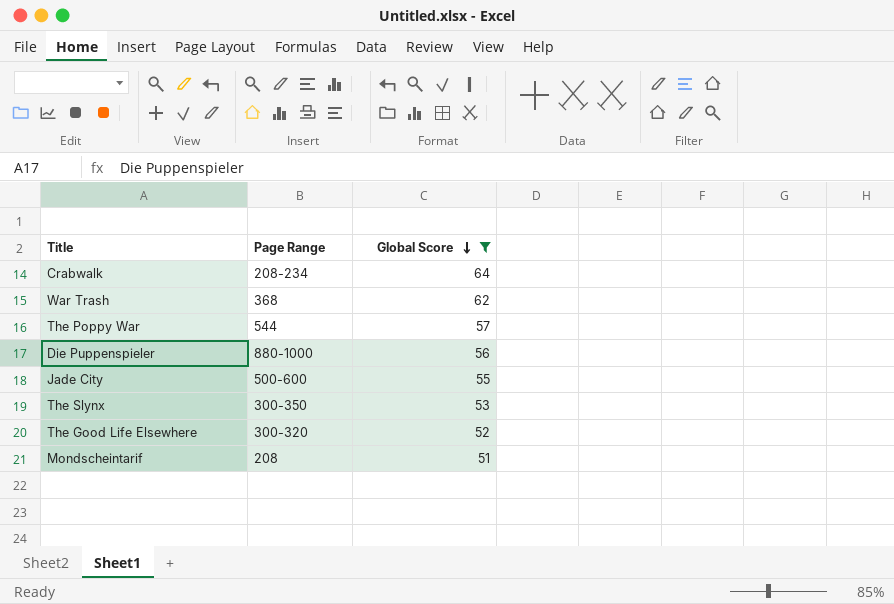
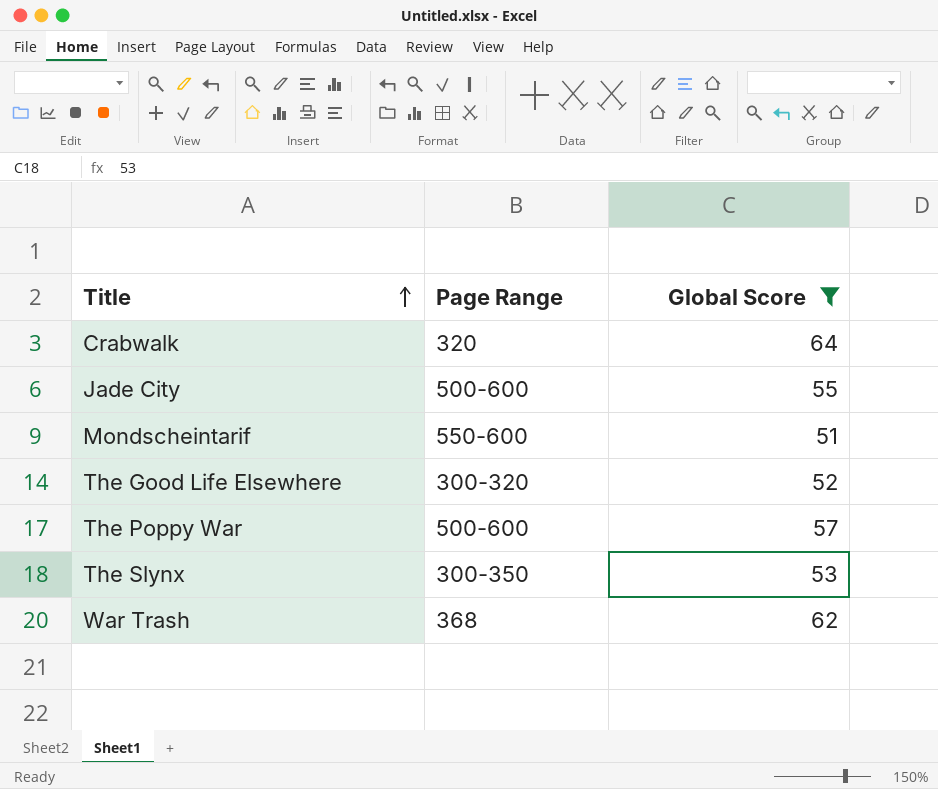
row order: Global Score descending -> Title ascending
row Die Puppenspieler: 880-1000 | 56 -> none
Crabwalk | Page Range: 208-234 -> 320
Mondscheintarif | Page Range: 208 -> 550-600
The Poppy War | Page Range: 544 -> 500-600

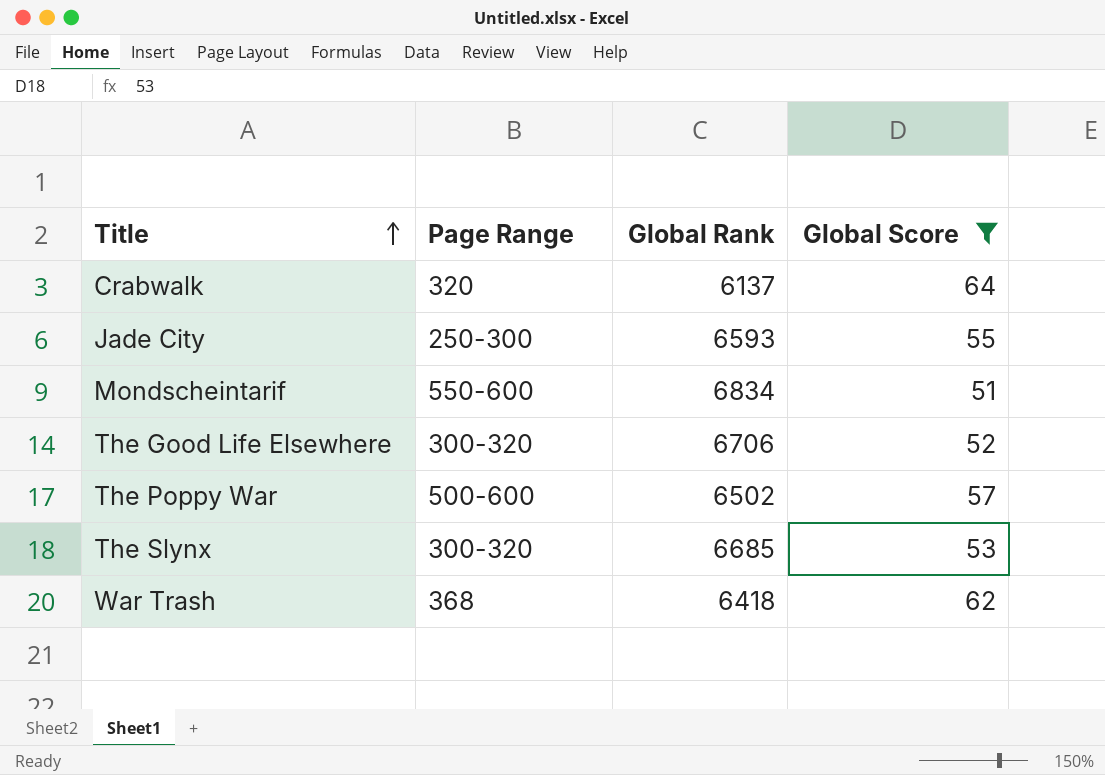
column Global Rank | position: none -> 3
Jade City | Page Range: 500-600 -> 250-300
The Slynx | Page Range: 300-350 -> 300-320

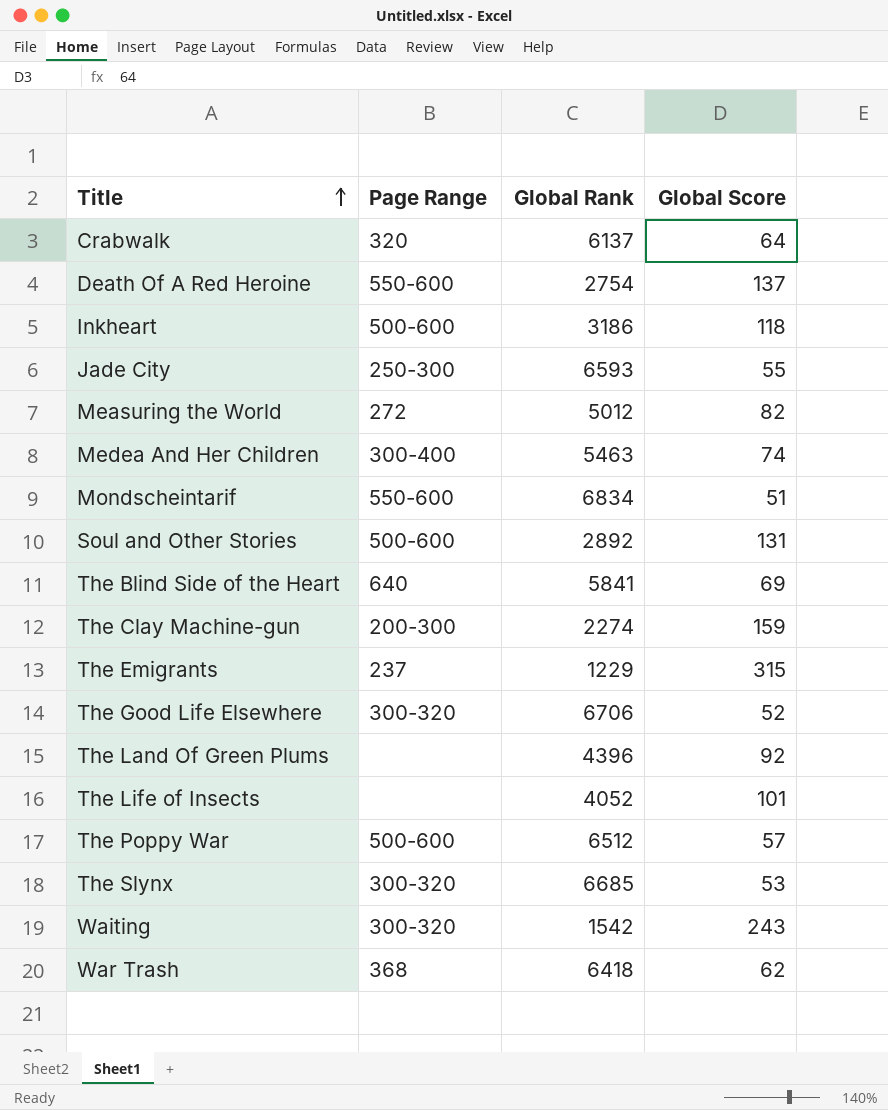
filter: Global Score <= 64 -> none
The Poppy War | Global Rank: 6502 -> 6512

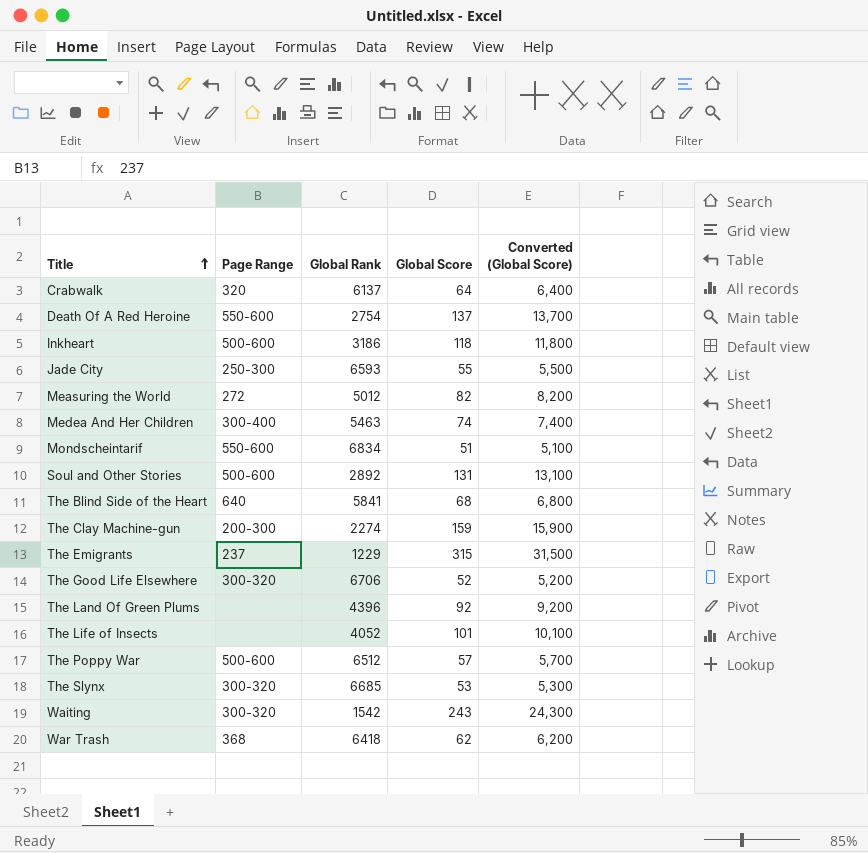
column Converted (Global Score) | formula: none -> [Global Score] * 100
The Blind Side of the Heart | Global Score: 69 -> 68

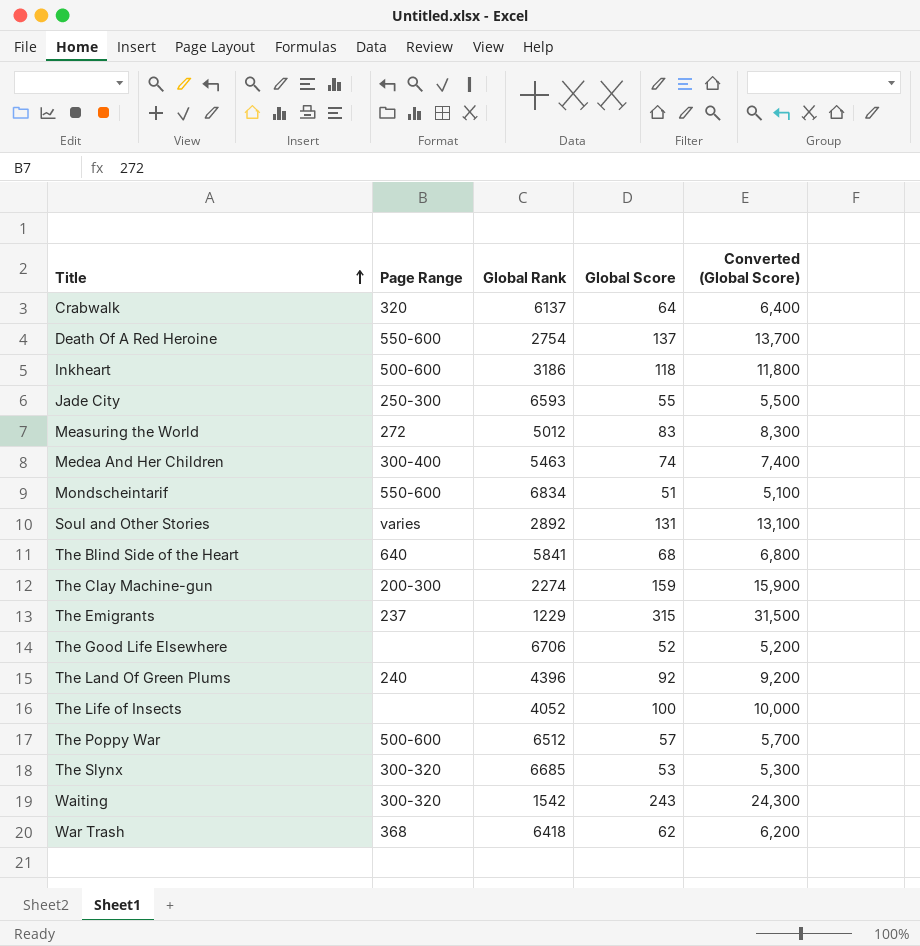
Measuring the World | Global Score: 82 -> 83
Measuring the World | Converted (Global Score): 8,200 -> 8,300
Soul and Other Stories | Page Range: 500-600 -> varies
The Good Life Elsewhere | Page Range: 300-320 -> none
The Land Of Green Plums | Page Range: none -> 240
The Life of Insects | Global Score: 101 -> 100
The Life of Insects | Converted (Global Score): 10,100 -> 10,000

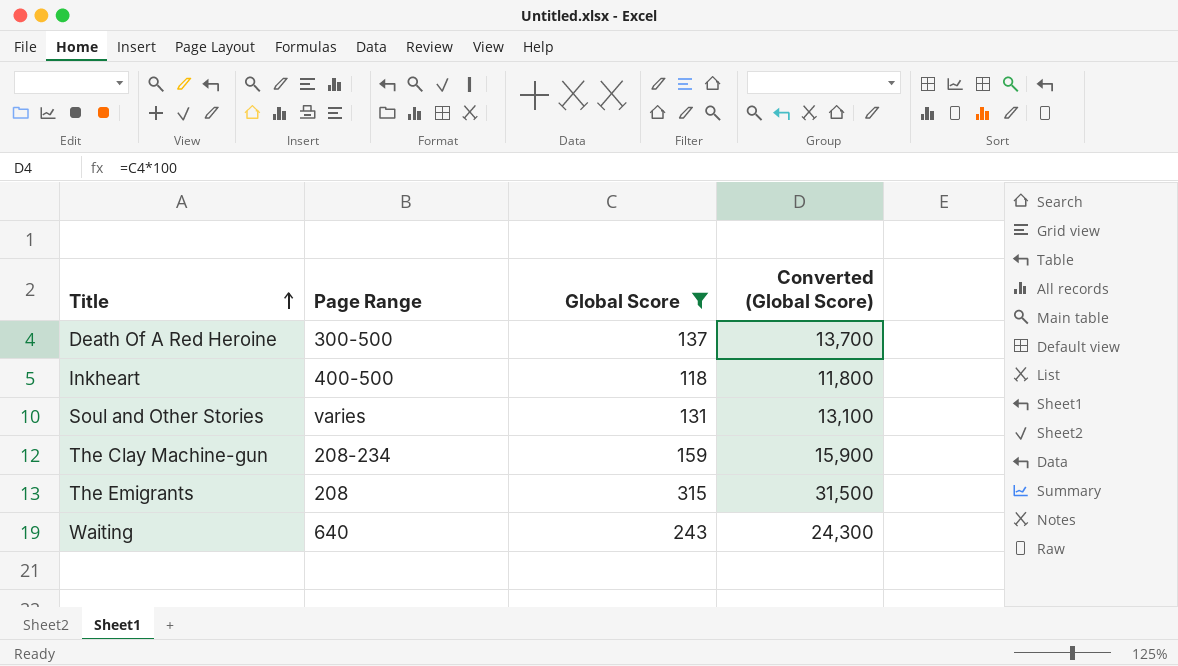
filter: none -> Global Score >= 118
column Global Rank | position: 3 -> none
Death Of A Red Heroine | Page Range: 550-600 -> 300-500
Inkheart | Page Range: 500-600 -> 400-500
The Clay Machine-gun | Page Range: 200-300 -> 208-234
The Emigrants | Page Range: 237 -> 208
Waiting | Page Range: 300-320 -> 640

